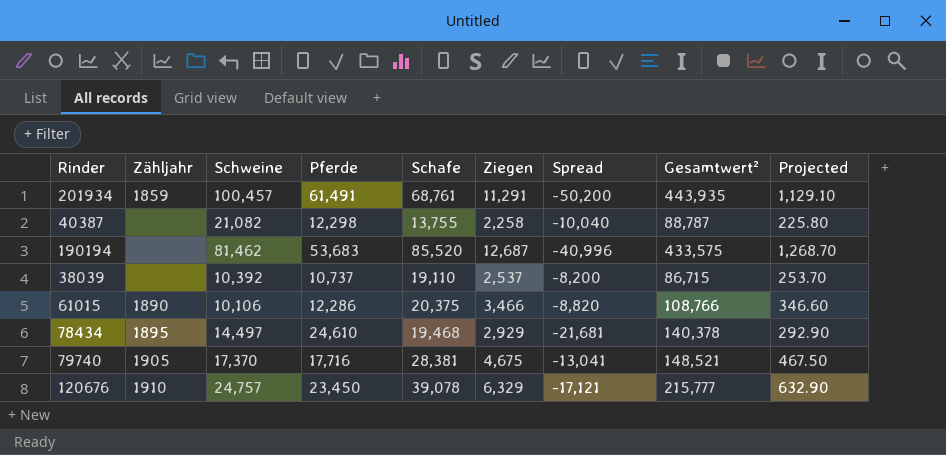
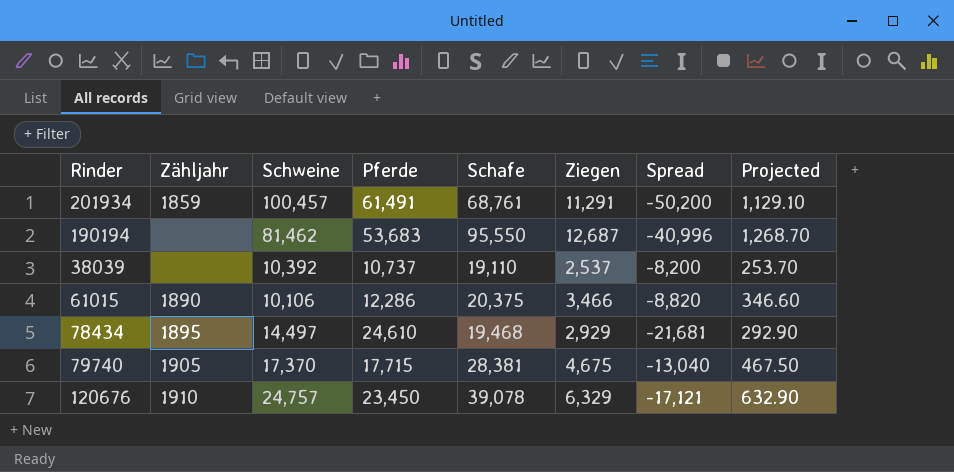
column Gesamtwert² | position: 8 -> none
row 40387: none | 21,082 | 12,298 | 13,755 | 2,258 | -10,040 | 88,787 | 225.80 -> none
190194 | Schafe: 85,520 -> 95,550
79740 | Pferde: 17,716 -> 17,715
79740 | Spread: -13,041 -> -13,040

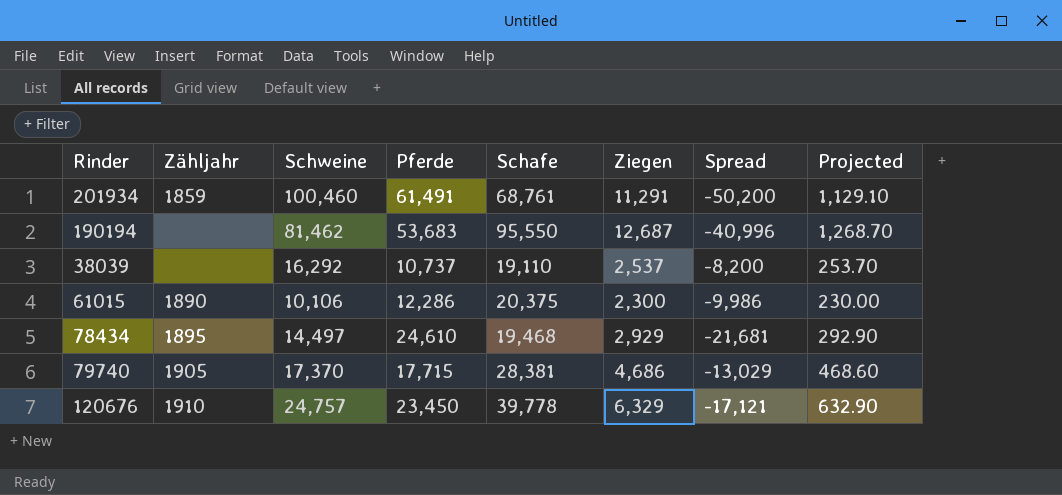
201934 | Schweine: 100,457 -> 100,460
38039 | Schweine: 10,392 -> 16,292
61015 | Ziegen: 3,466 -> 2,300
61015 | Spread: -8,820 -> -9,986
61015 | Projected: 346.60 -> 230.00
79740 | Ziegen: 4,675 -> 4,686
79740 | Spread: -13,040 -> -13,029
79740 | Projected: 467.50 -> 468.60
120676 | Schafe: 39,078 -> 39,778

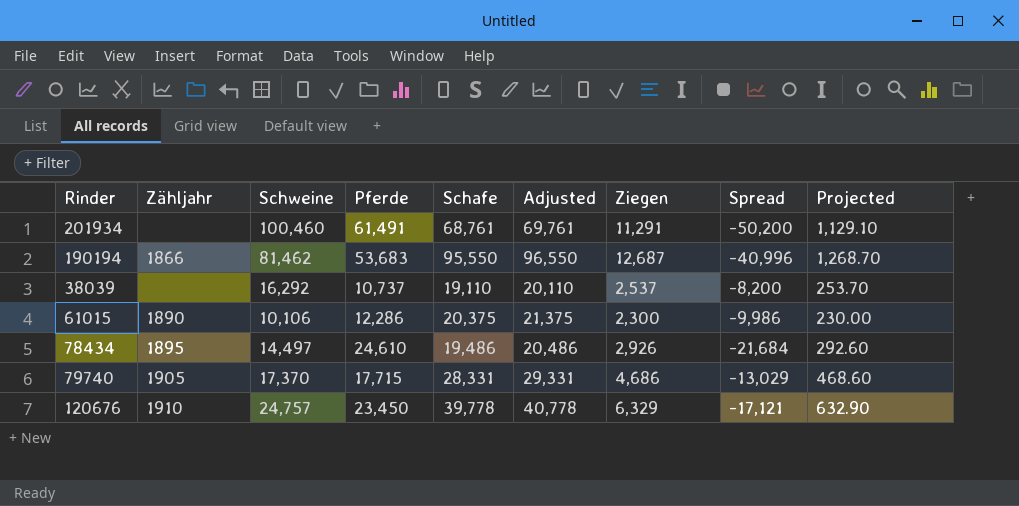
column Adjusted | formula: none -> [Schafe] + 1000
201934 | Zähljahr: 1859 -> none
190194 | Zähljahr: none -> 1866
78434 | Schafe: 19,468 -> 19,486
78434 | Ziegen: 2,929 -> 2,926
78434 | Spread: -21,681 -> -21,684
78434 | Projected: 292.90 -> 292.60
79740 | Schafe: 28,381 -> 28,331

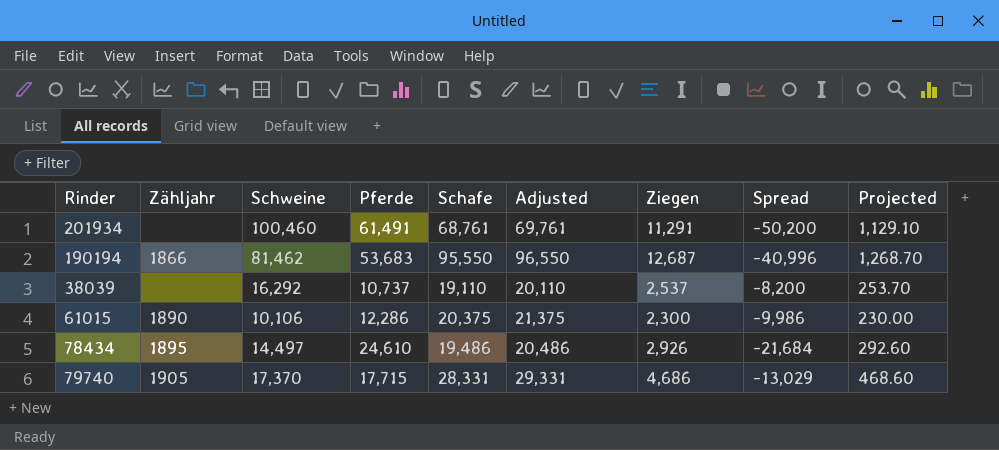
row 120676: 1910 | 24,757 | 23,450 | 39,778 | 40,778 | 6,329 | -17,121 | 632.90 -> none

